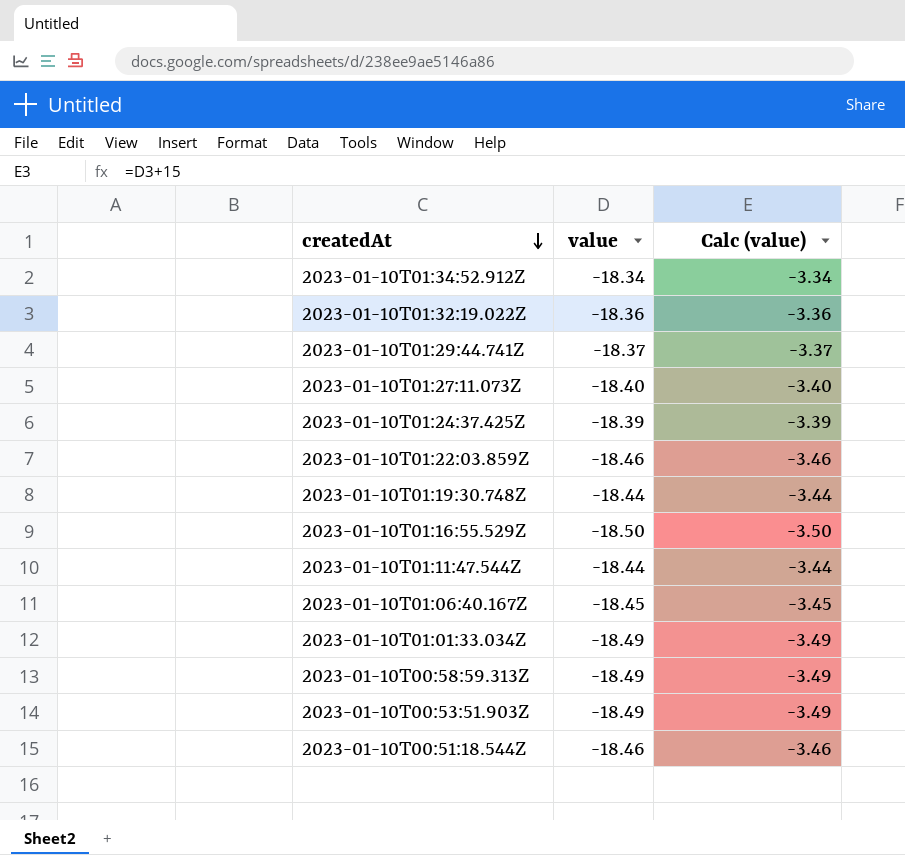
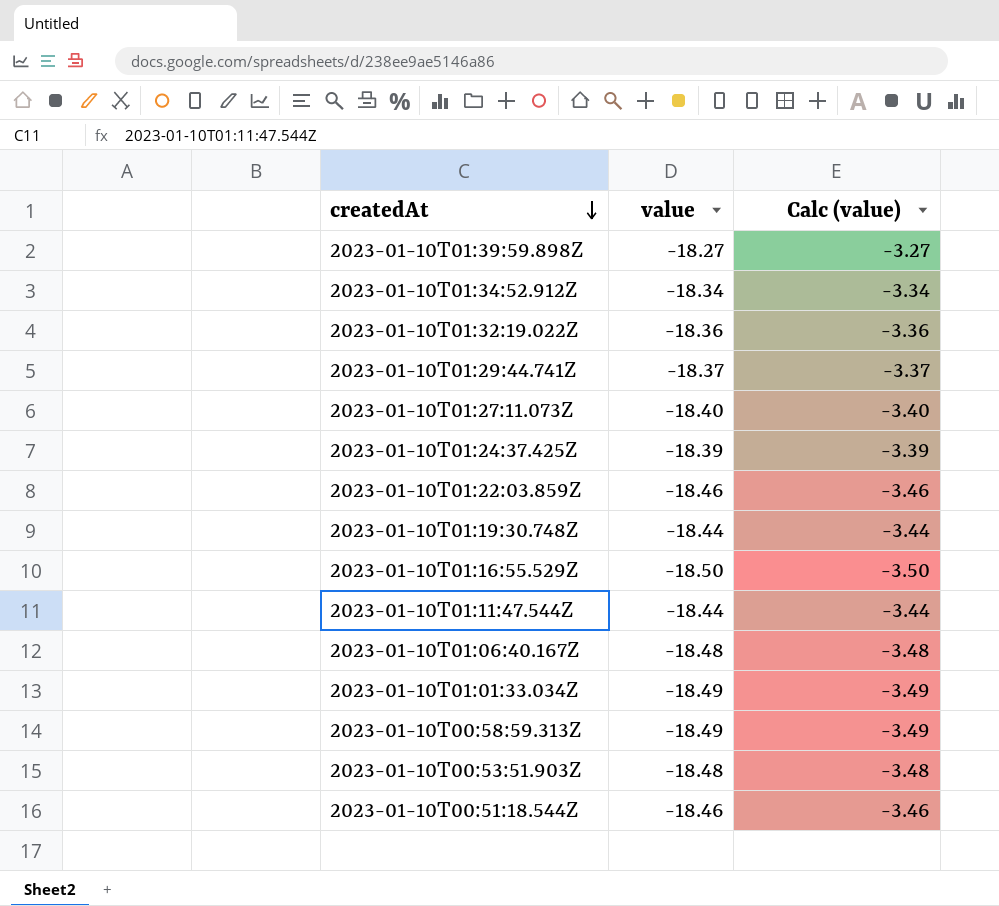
row 2023-01-10T01:39:59.898Z: none -> -18.27 | -3.27
2023-01-10T01:06:40.167Z | value: -18.45 -> -18.48
2023-01-10T01:06:40.167Z | Calc (value): -3.45 -> -3.48
2023-01-10T00:53:51.903Z | value: -18.49 -> -18.48
2023-01-10T00:53:51.903Z | Calc (value): -3.49 -> -3.48

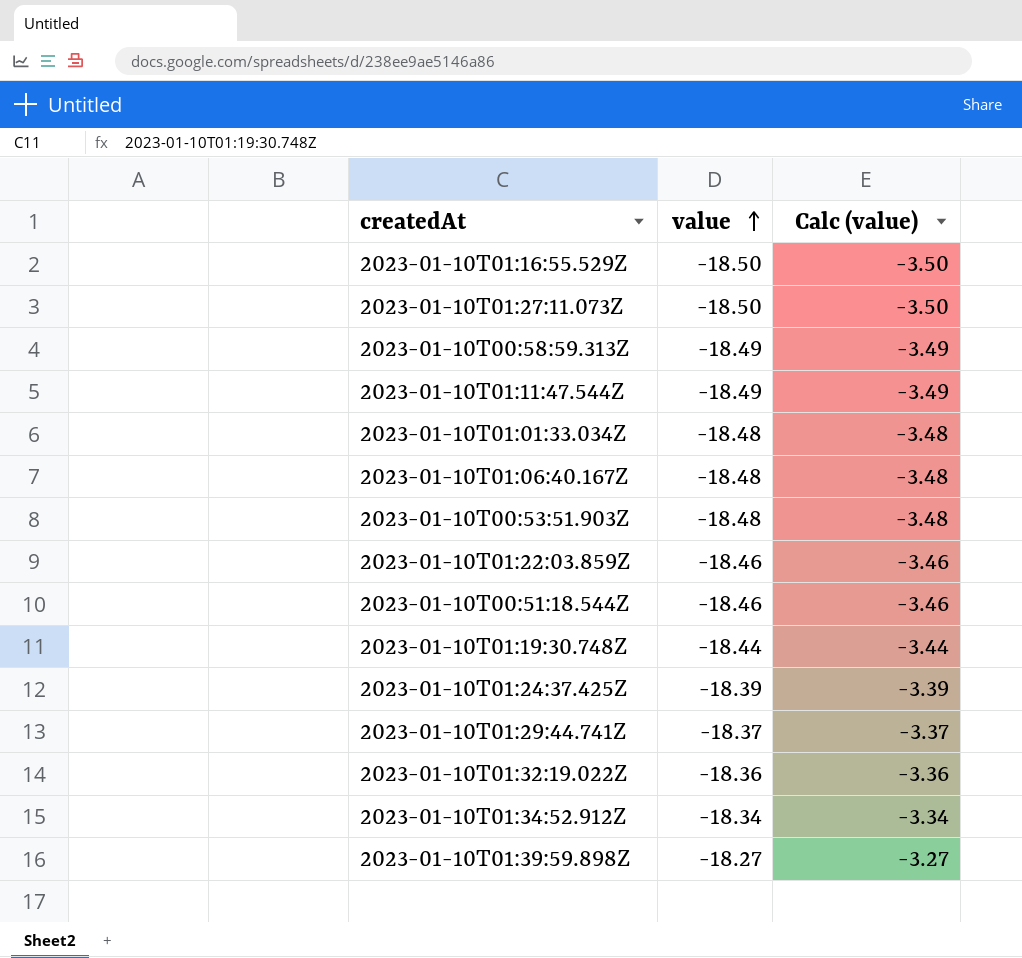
row order: createdAt descending -> value ascending
2023-01-10T01:27:11.073Z | value: -18.40 -> -18.50
2023-01-10T01:27:11.073Z | Calc (value): -3.40 -> -3.50
2023-01-10T01:11:47.544Z | value: -18.44 -> -18.49
2023-01-10T01:11:47.544Z | Calc (value): -3.44 -> -3.49
2023-01-10T01:01:33.034Z | value: -18.49 -> -18.48
2023-01-10T01:01:33.034Z | Calc (value): -3.49 -> -3.48

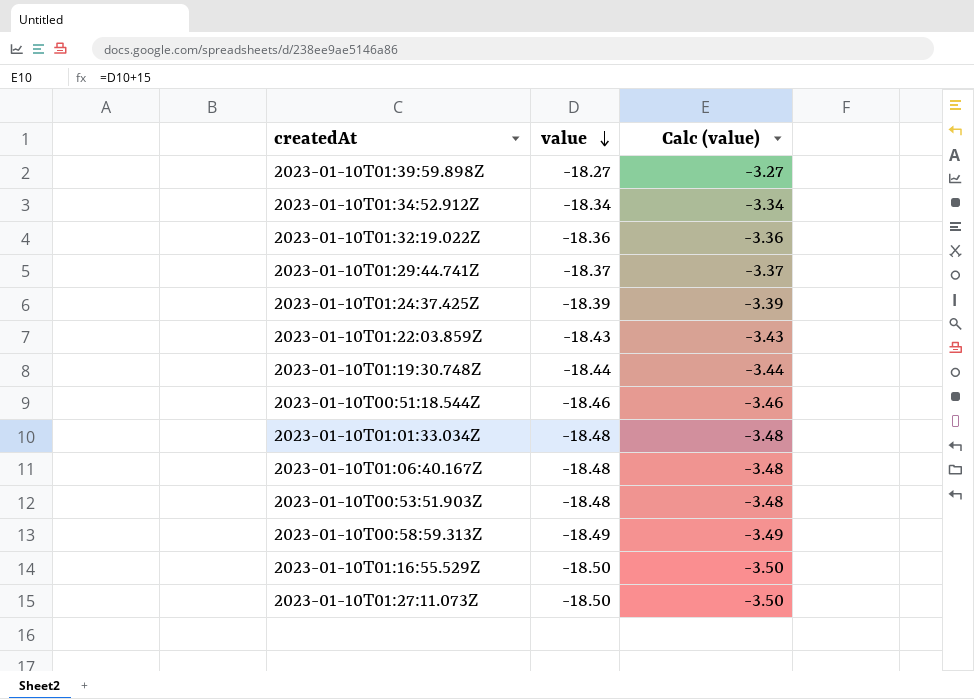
row order: value ascending -> value descending
row 2023-01-10T01:11:47.544Z: -18.49 | -3.49 -> none
2023-01-10T01:22:03.859Z | value: -18.46 -> -18.43
2023-01-10T01:22:03.859Z | Calc (value): -3.46 -> -3.43

